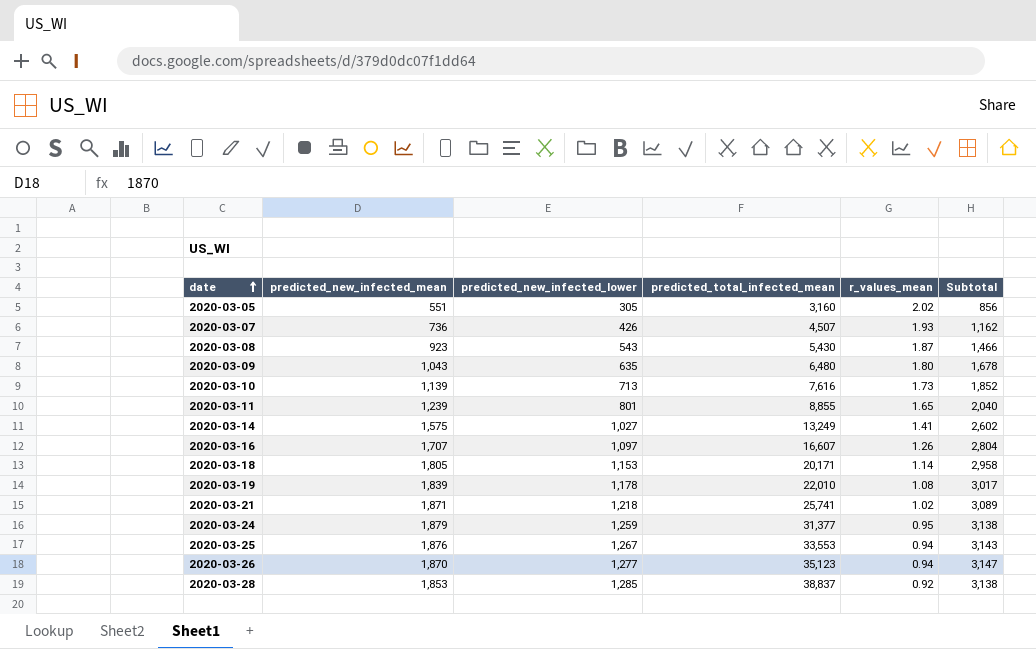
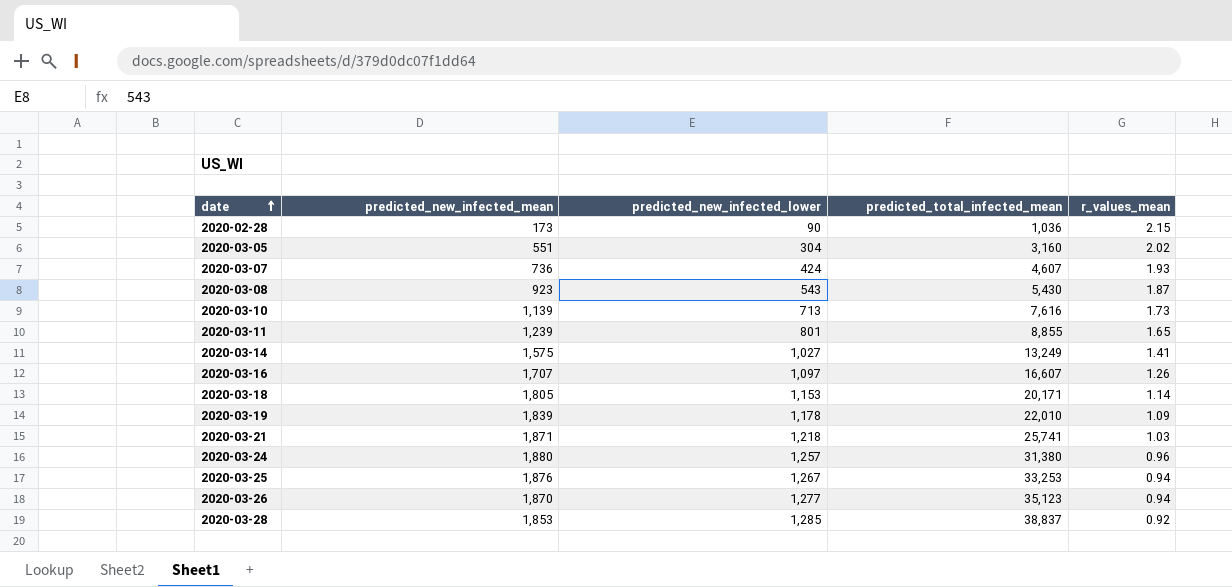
column Subtotal | formula: [predicted_new_infected_mean] + [predicted_new_infected_lower] -> none
row 2020-03-09: 1,043 | 635 | 6,480 | 1.80 | 1,678 -> none
row 2020-02-28: none -> 173 | 90 | 1,036 | 2.15
2020-03-05 | predicted_new_infected_lower: 305 -> 304
2020-03-07 | predicted_new_infected_lower: 426 -> 424
2020-03-07 | predicted_total_infected_mean: 4,507 -> 4,607
2020-03-19 | r_values_mean: 1.08 -> 1.09
2020-03-21 | r_values_mean: 1.02 -> 1.03
2020-03-24 | predicted_new_infected_mean: 1,879 -> 1,880
2020-03-24 | predicted_new_infected_lower: 1,259 -> 1,257
2020-03-24 | predicted_total_infected_mean: 31,377 -> 31,380
2020-03-24 | r_values_mean: 0.95 -> 0.96
2020-03-25 | predicted_total_infected_mean: 33,553 -> 33,253

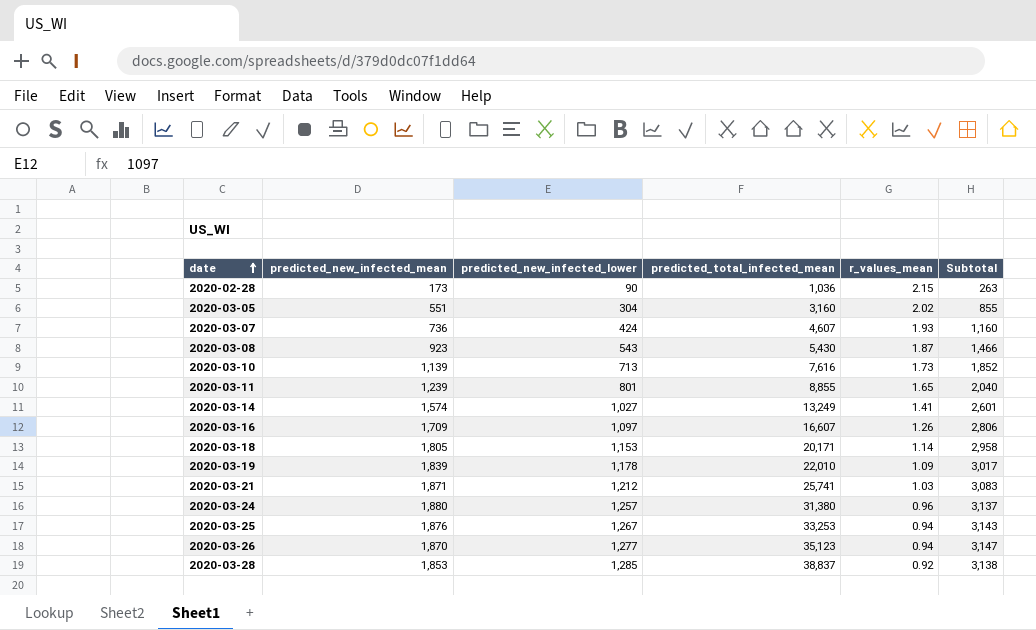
column Subtotal | formula: none -> [predicted_new_infected_mean] + [predicted_new_infected_lower]
2020-03-14 | predicted_new_infected_mean: 1,575 -> 1,574
2020-03-16 | predicted_new_infected_mean: 1,707 -> 1,709
2020-03-21 | predicted_new_infected_lower: 1,218 -> 1,212

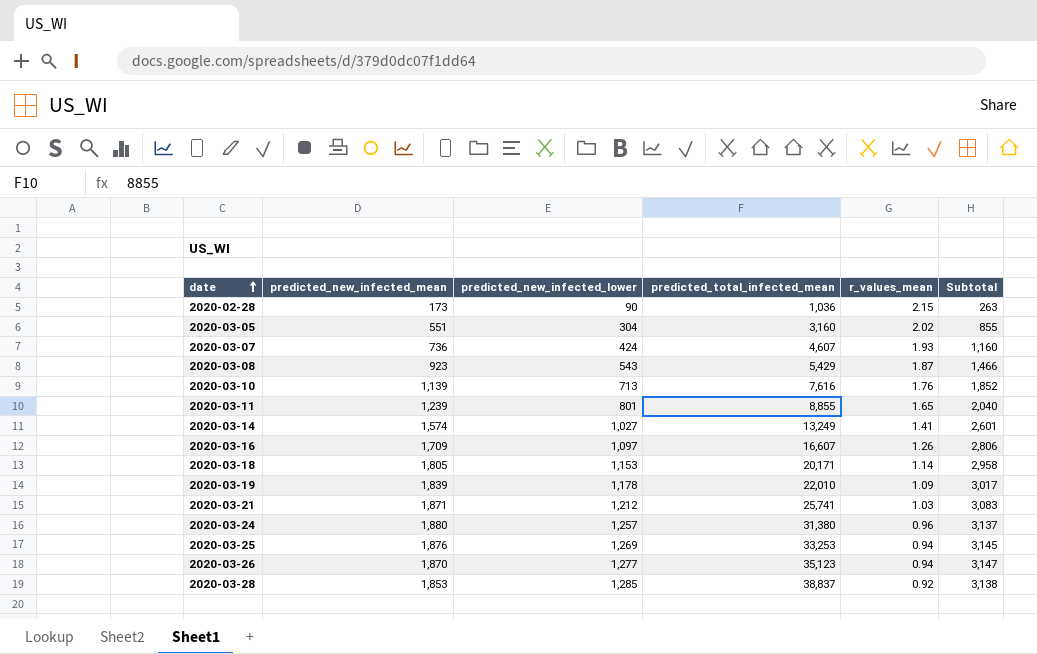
2020-03-08 | predicted_total_infected_mean: 5,430 -> 5,429
2020-03-10 | r_values_mean: 1.73 -> 1.76
2020-03-25 | predicted_new_infected_lower: 1,267 -> 1,269
2020-03-25 | Subtotal: 3,143 -> 3,145

